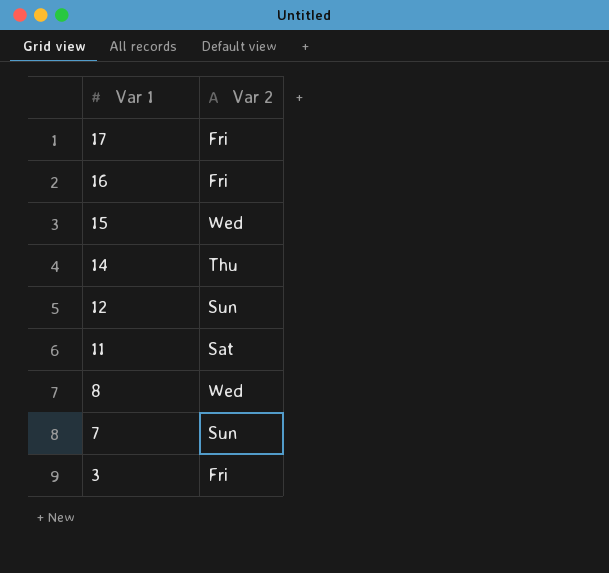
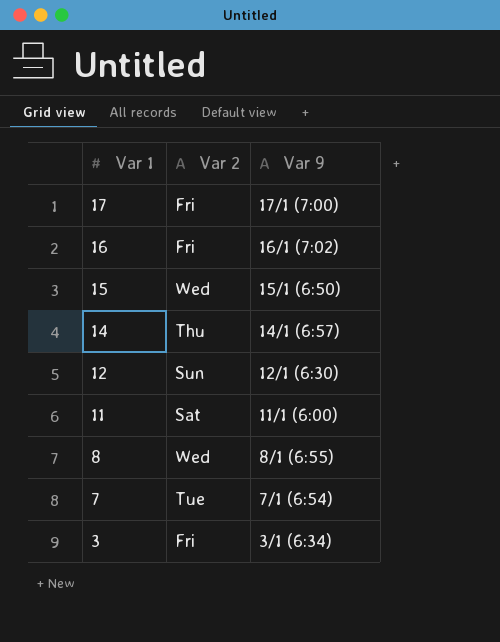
column Var 9 | position: none -> 3
7 | Var 2: Sun -> Tue

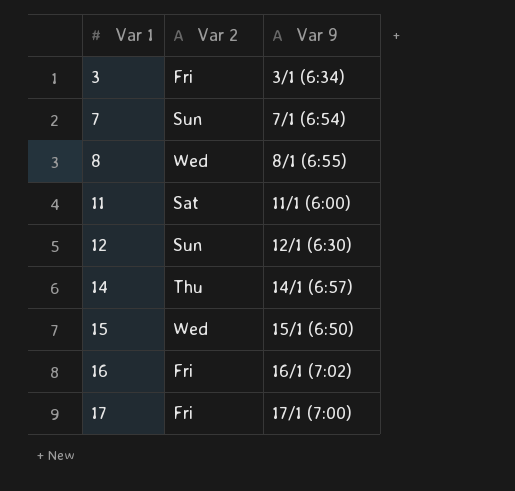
row order: Var 1 descending -> Var 1 ascending
7 | Var 2: Tue -> Sun

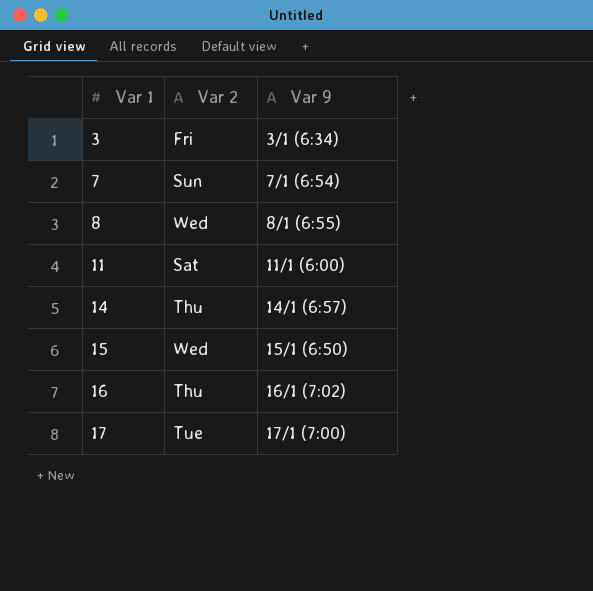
row 12: Sun | 12/1 (6:30) -> none
16 | Var 2: Fri -> Thu
17 | Var 2: Fri -> Tue

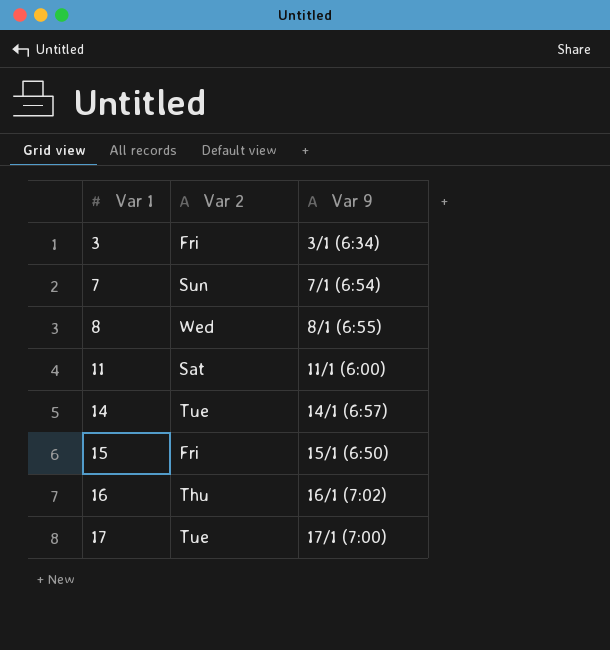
14 | Var 2: Thu -> Tue
15 | Var 2: Wed -> Fri

